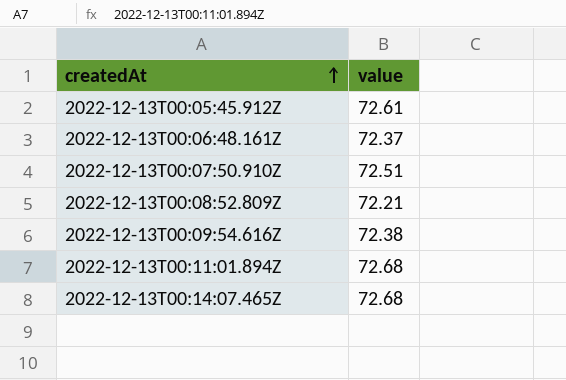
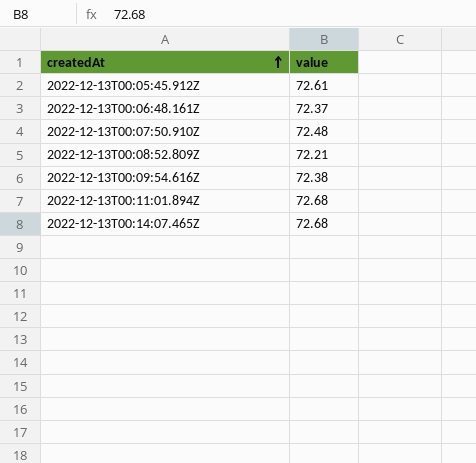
2022-12-13T00:07:50.910Z | value: 72.51 -> 72.48

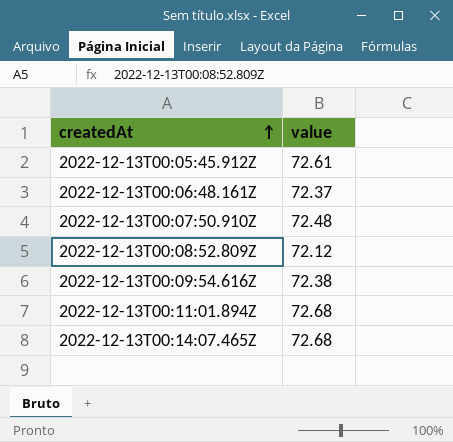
2022-12-13T00:08:52.809Z | value: 72.21 -> 72.12

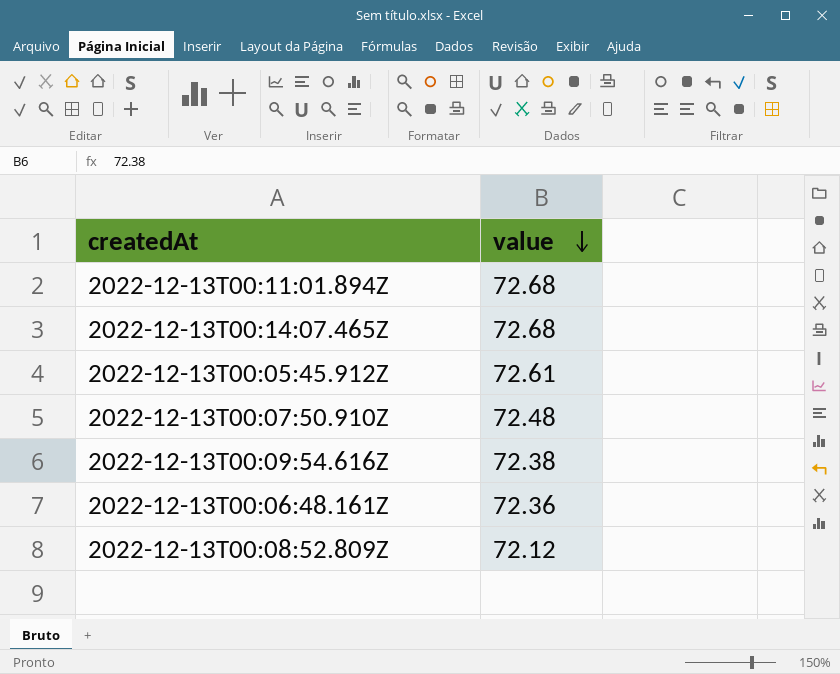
row order: createdAt ascending -> value descending
2022-12-13T00:06:48.161Z | value: 72.37 -> 72.36

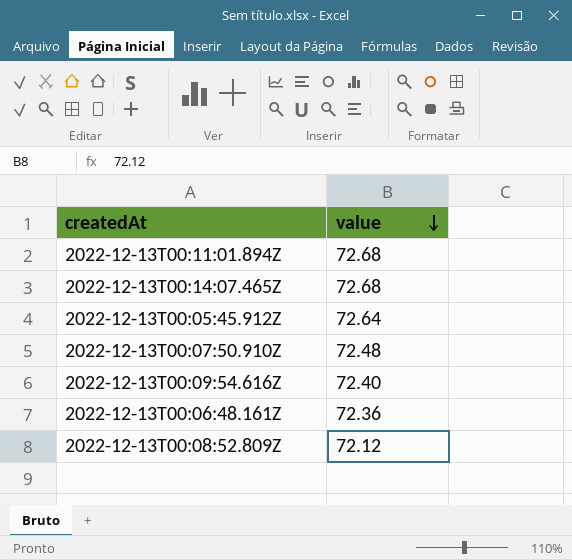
2022-12-13T00:05:45.912Z | value: 72.61 -> 72.64
2022-12-13T00:09:54.616Z | value: 72.38 -> 72.40

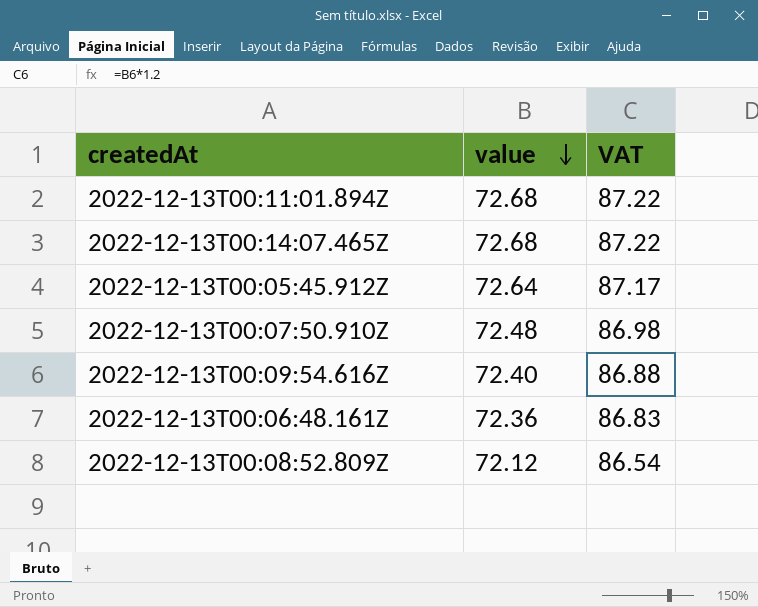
column VAT | formula: none -> [value] * 1.2

